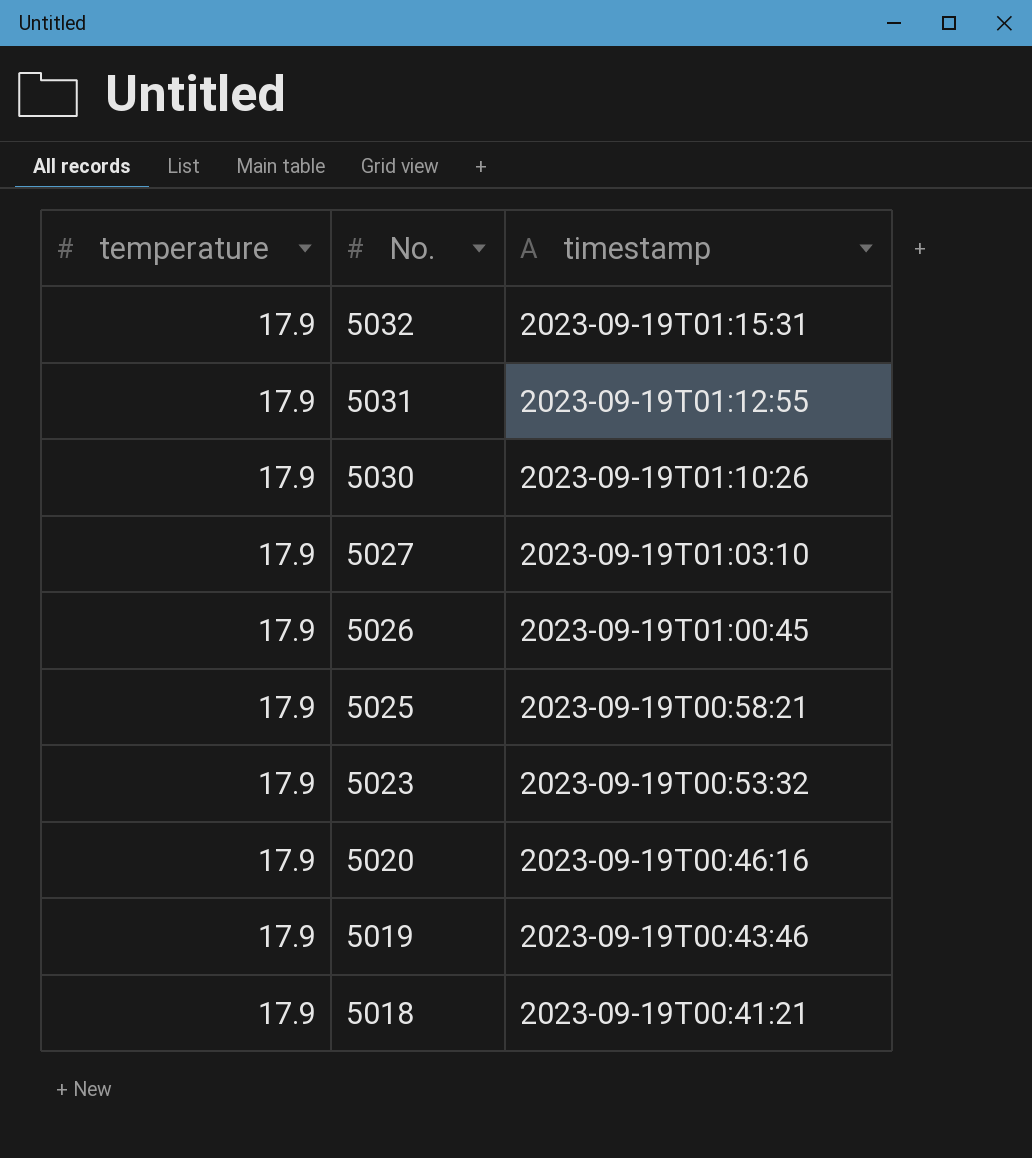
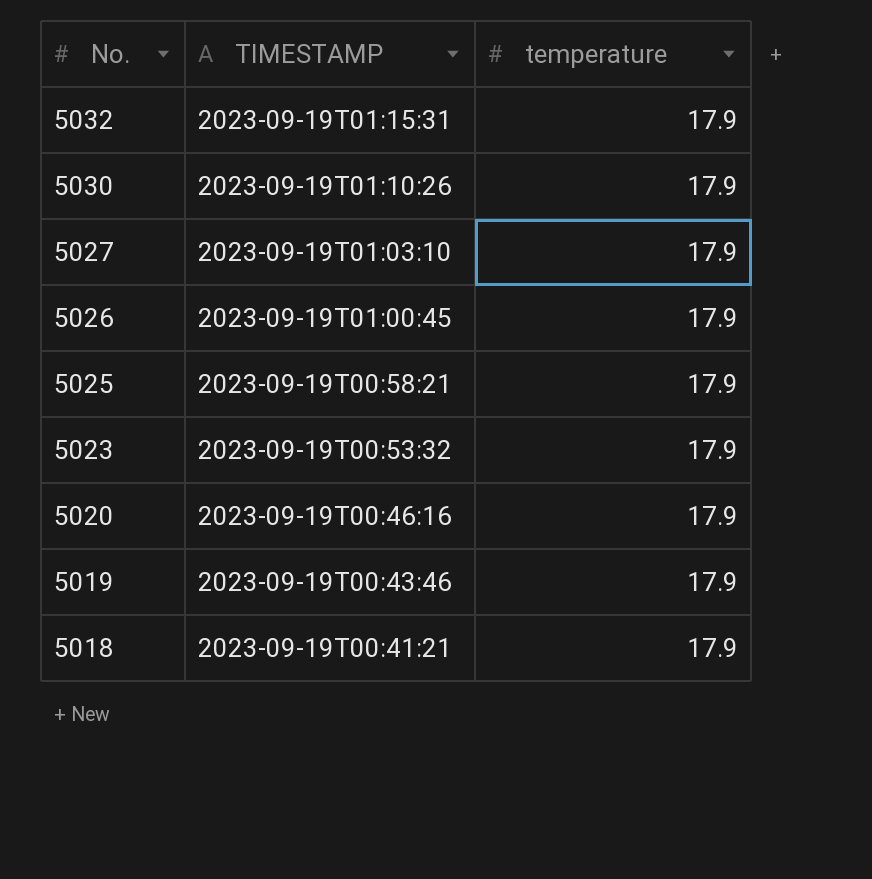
column name: timestamp -> TIMESTAMP
column temperature | position: 1 -> 3
row 5031: 17.9 | 2023-09-19T01:12:55 -> none

